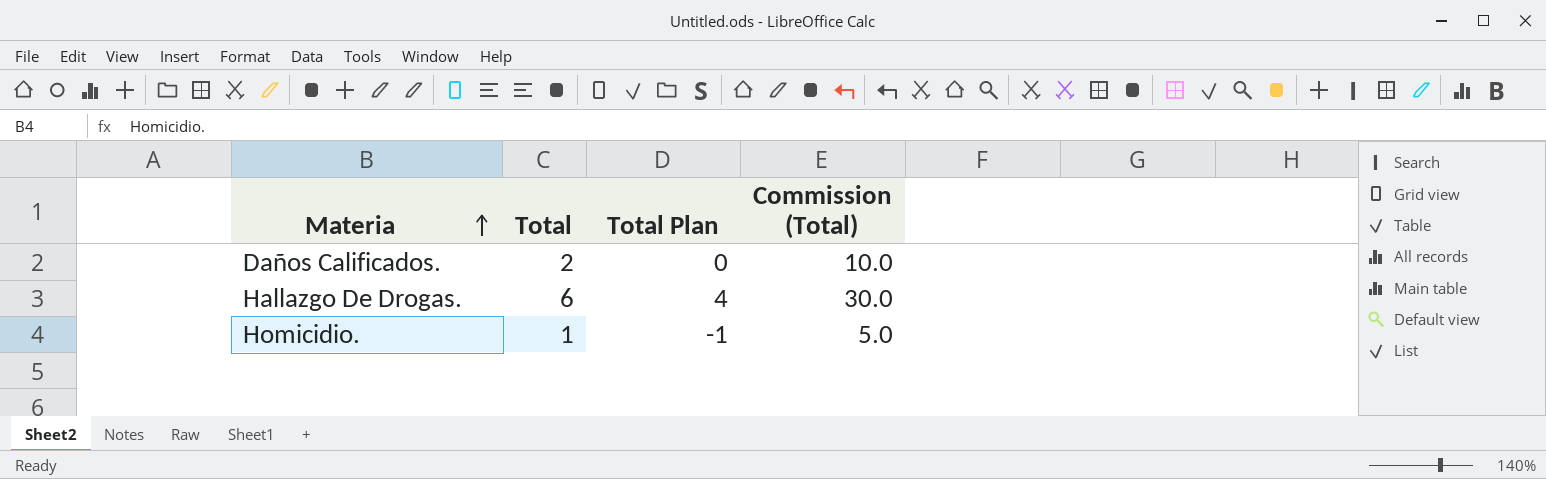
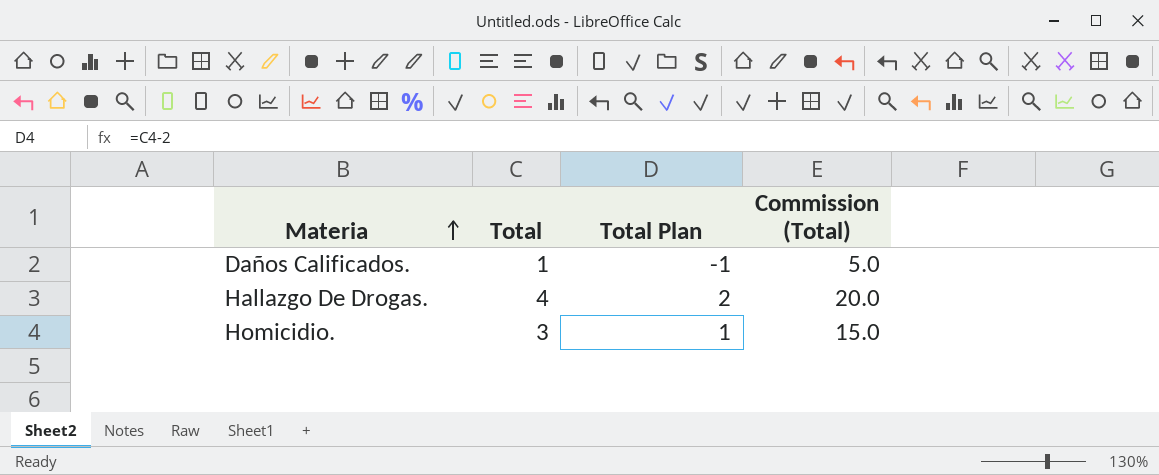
Daños Calificados. | Total: 2 -> 1
Daños Calificados. | Total Plan: 0 -> -1
Daños Calificados. | Commission (Total): 10.0 -> 5.0
Hallazgo De Drogas. | Total: 6 -> 4
Hallazgo De Drogas. | Total Plan: 4 -> 2
Hallazgo De Drogas. | Commission (Total): 30.0 -> 20.0
Homicidio. | Total: 1 -> 3
Homicidio. | Total Plan: -1 -> 1
Homicidio. | Commission (Total): 5.0 -> 15.0

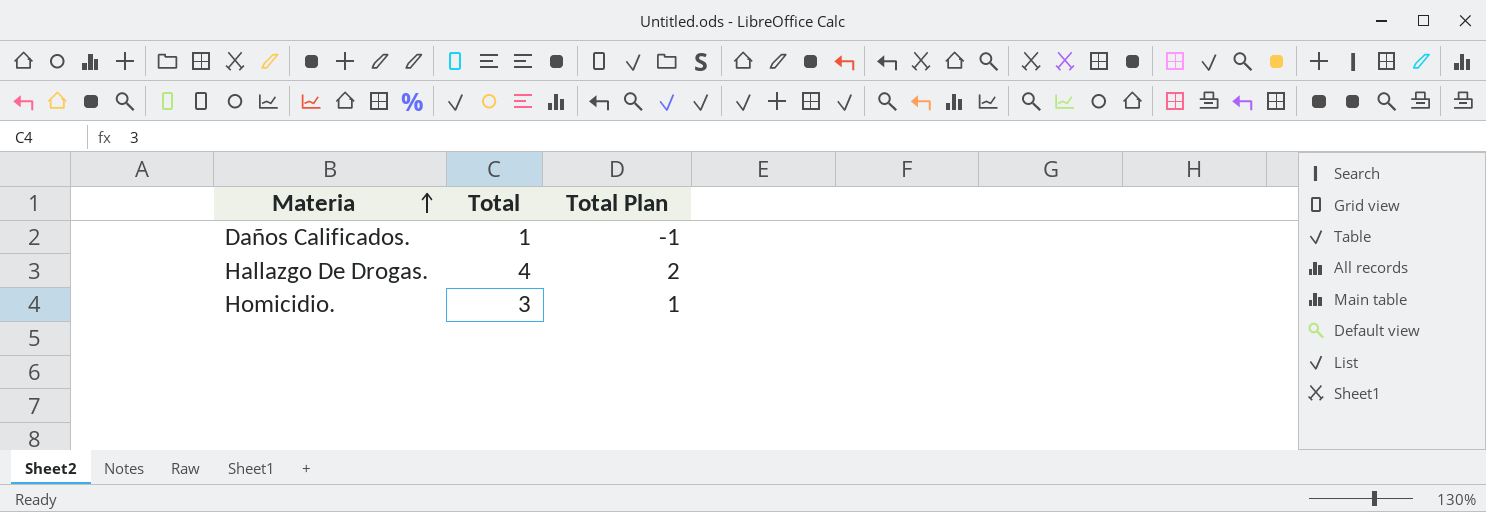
column Commission (Total) | formula: [Total] * 5 -> none

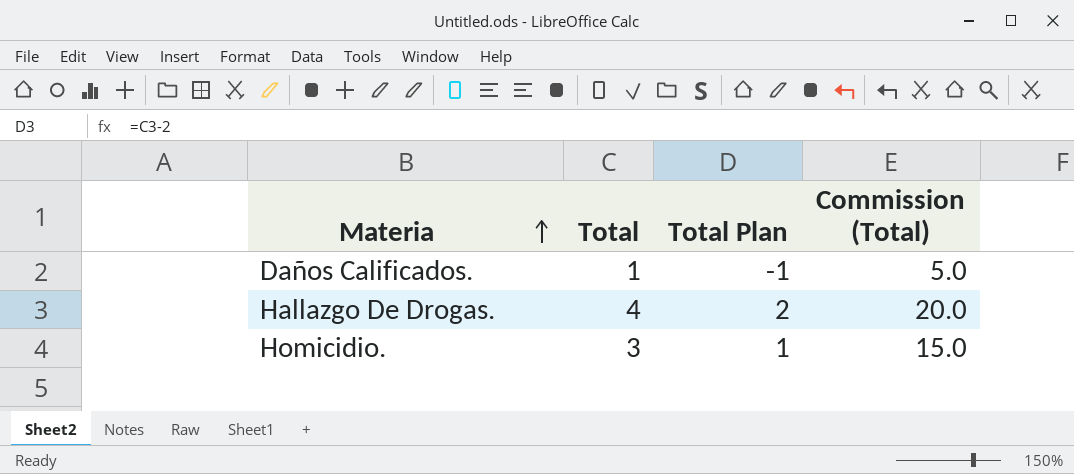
column Commission (Total) | formula: none -> [Total] * 5

